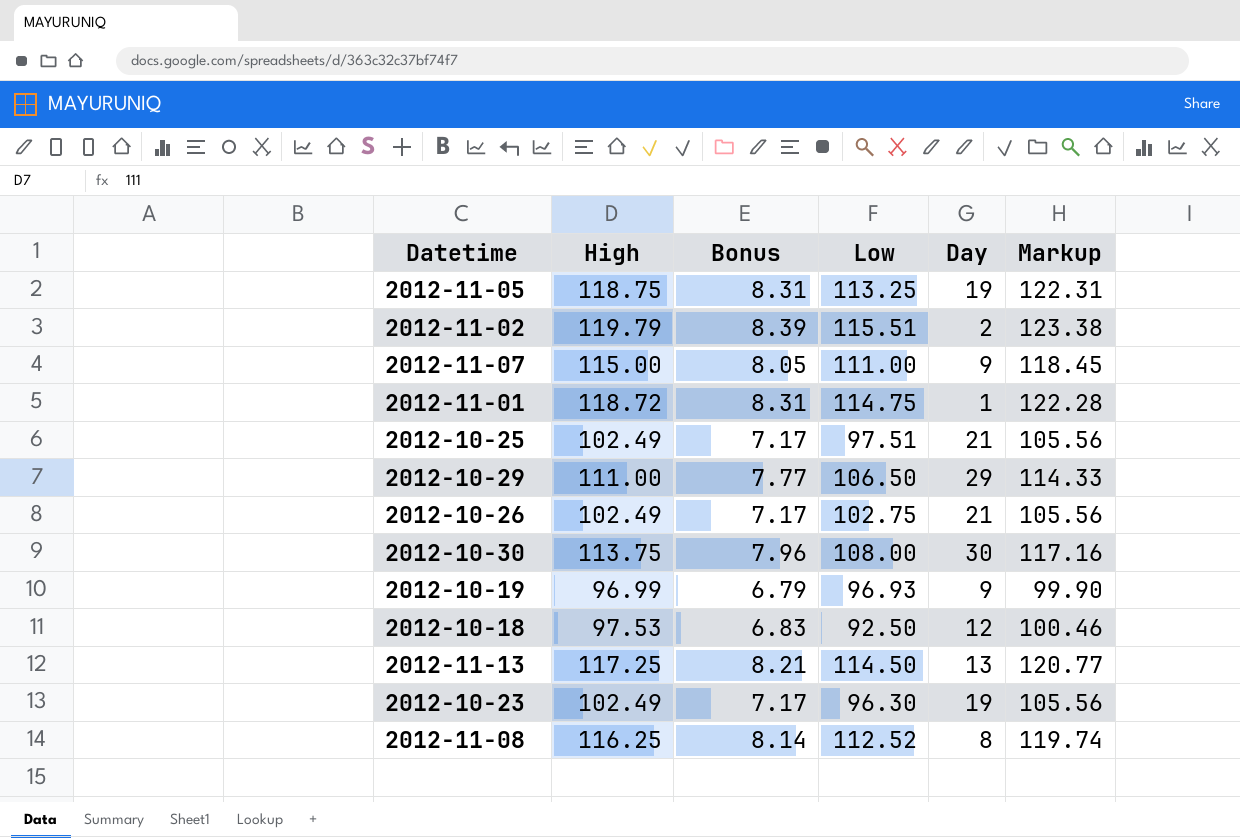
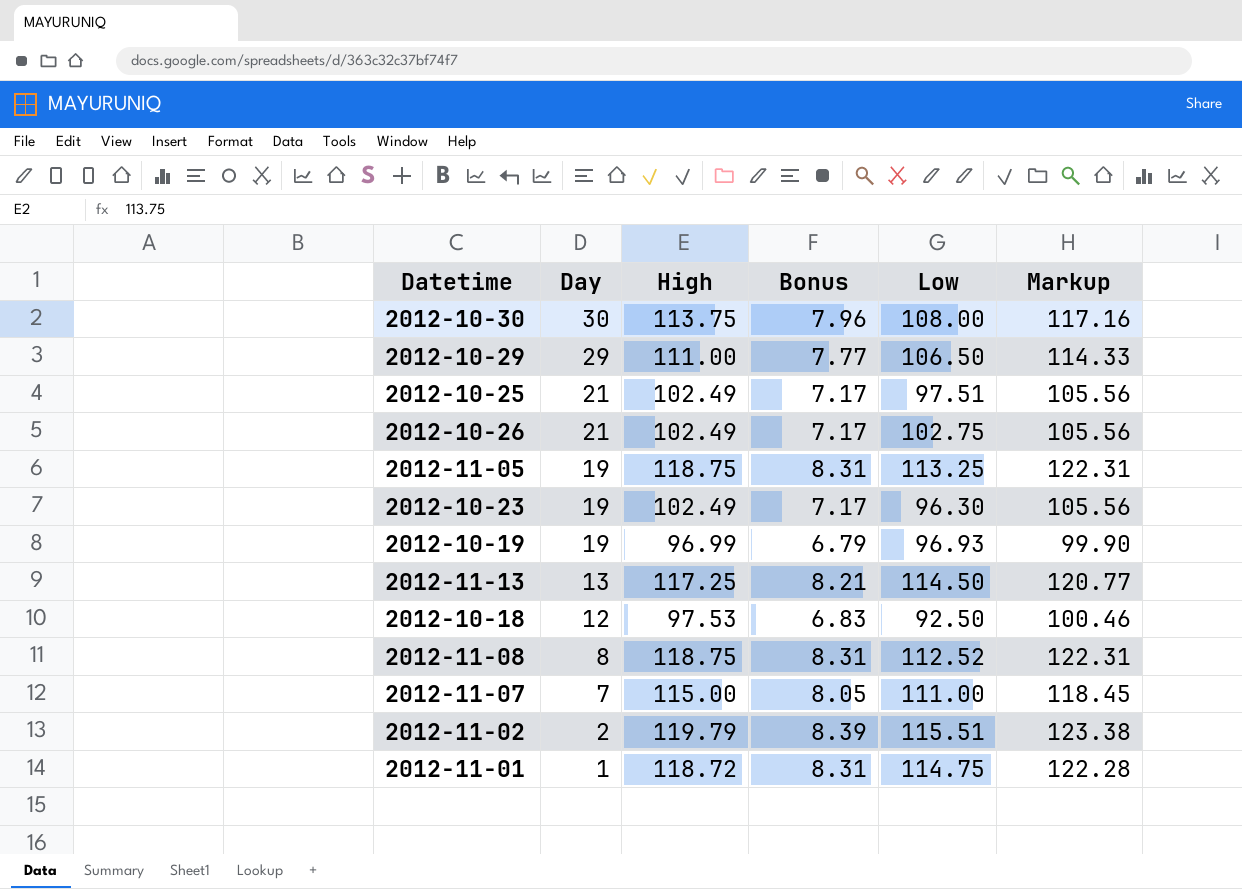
row order: none -> Day descending
column Day | position: 5 -> 2
2012-10-19 | Day: 9 -> 19
2012-11-08 | High: 116.25 -> 118.75
2012-11-08 | Bonus: 8.14 -> 8.31
2012-11-08 | Markup: 119.74 -> 122.31
2012-11-07 | Day: 9 -> 7

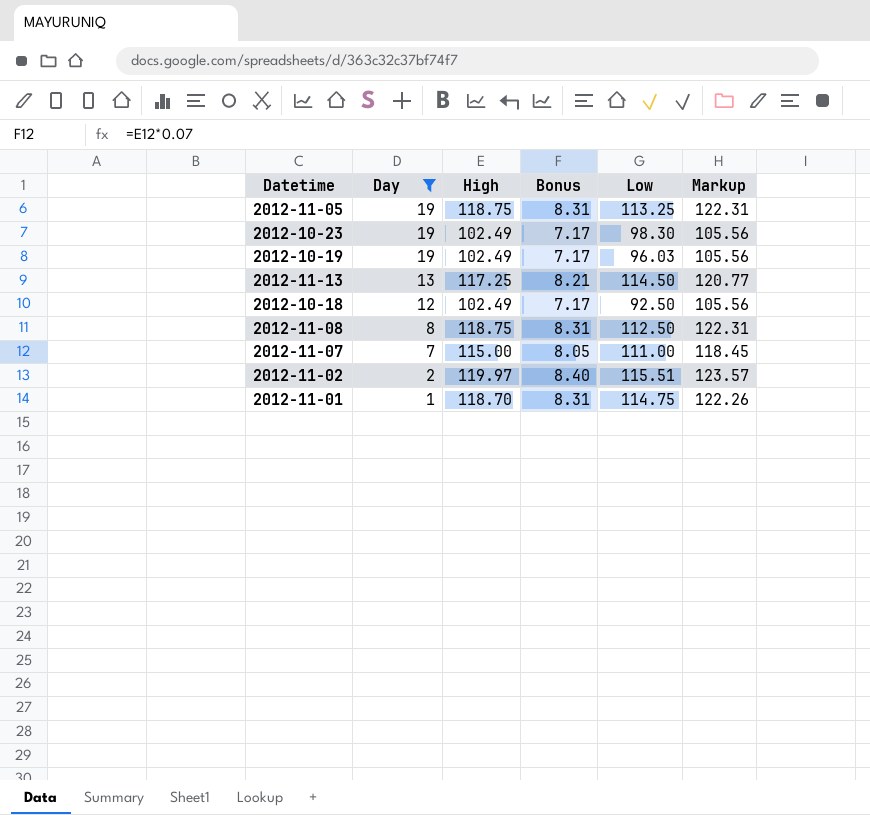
filter: none -> Day <= 19
2012-10-23 | Low: 96.30 -> 98.30
2012-10-19 | High: 96.99 -> 102.49
2012-10-19 | Bonus: 6.79 -> 7.17
2012-10-19 | Low: 96.93 -> 96.03
2012-10-19 | Markup: 99.90 -> 105.56
2012-10-18 | High: 97.53 -> 102.49
2012-10-18 | Bonus: 6.83 -> 7.17
2012-10-18 | Markup: 100.46 -> 105.56
2012-11-08 | Low: 112.52 -> 112.50
2012-11-02 | High: 119.79 -> 119.97
2012-11-02 | Bonus: 8.39 -> 8.40
2012-11-02 | Markup: 123.38 -> 123.57
2012-11-01 | High: 118.72 -> 118.70
2012-11-01 | Markup: 122.28 -> 122.26

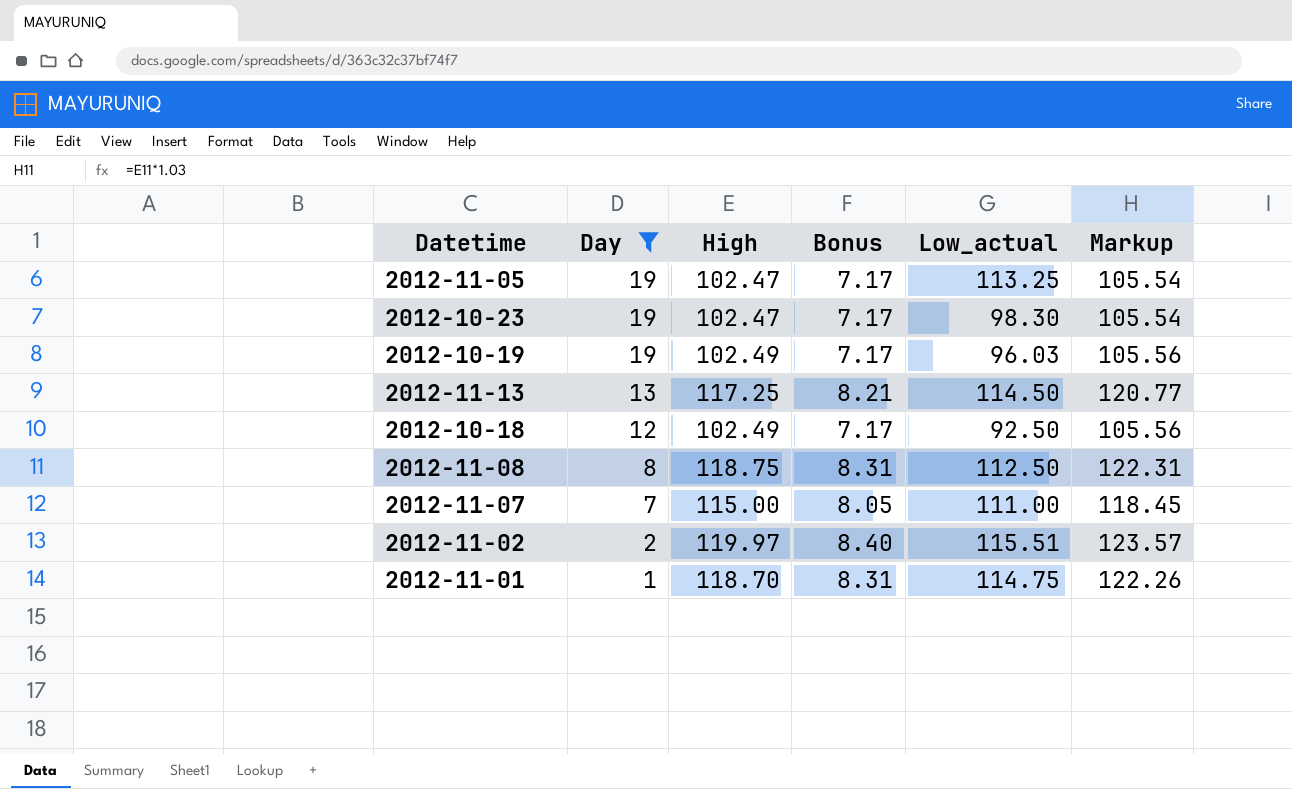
column name: Low -> Low_actual
2012-11-05 | High: 118.75 -> 102.47
2012-11-05 | Bonus: 8.31 -> 7.17
2012-11-05 | Markup: 122.31 -> 105.54
2012-10-23 | High: 102.49 -> 102.47
2012-10-23 | Markup: 105.56 -> 105.54

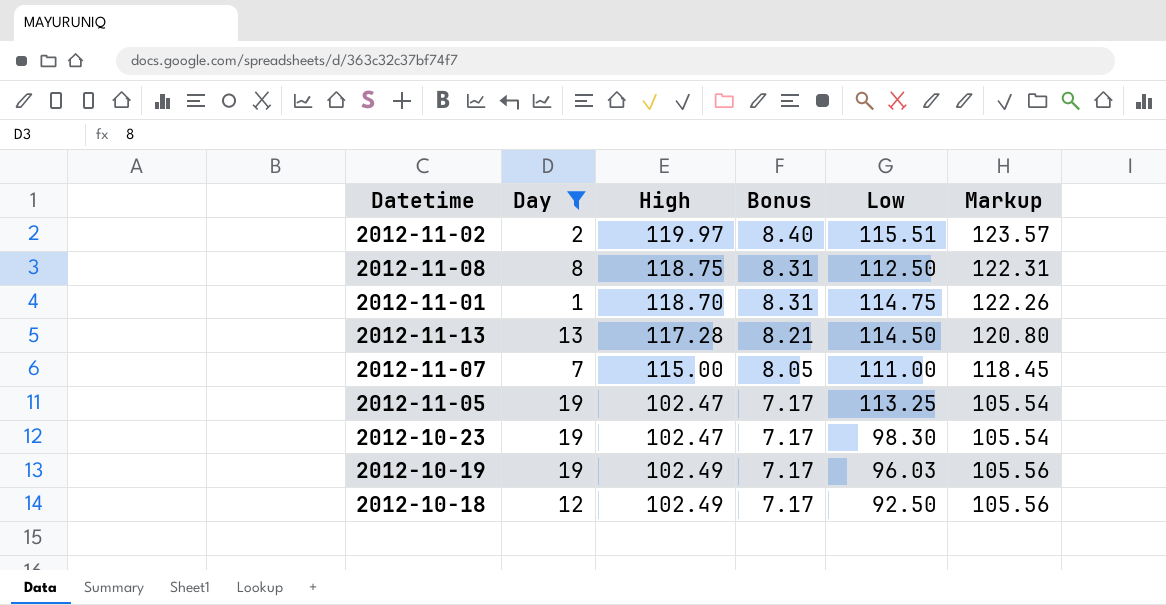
row order: Day descending -> Bonus descending
column name: Low_actual -> Low
2012-11-13 | High: 117.25 -> 117.28
2012-11-13 | Markup: 120.77 -> 120.80

